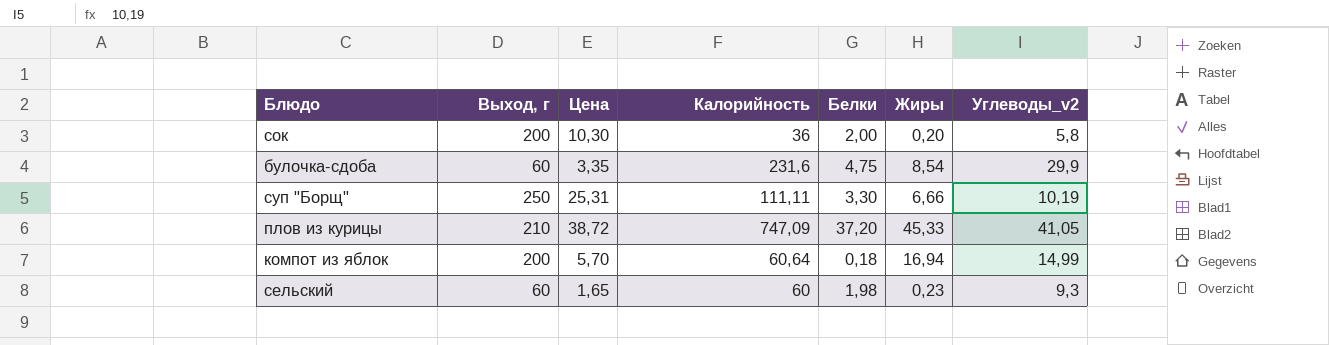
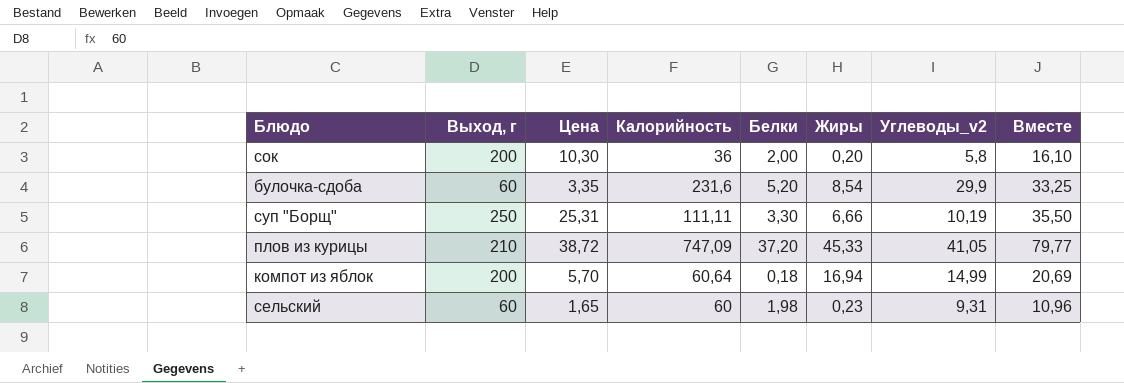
column Вместе | formula: none -> [Цена] + [Углеводы_v2]
булочка-сдоба | Белки: 4,75 -> 5,20
сельский | Углеводы_v2: 9,3 -> 9,31

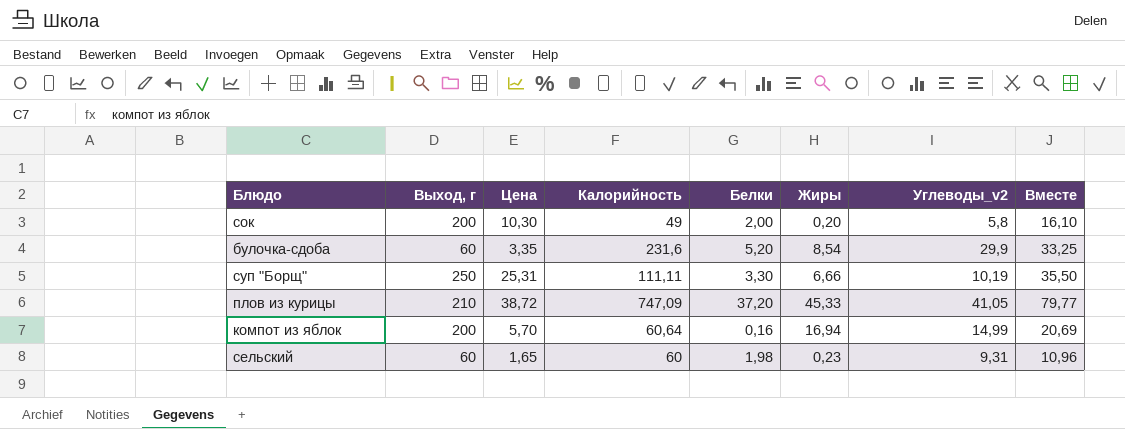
сок | Калорийность: 36 -> 49
компот из яблок | Белки: 0,18 -> 0,16

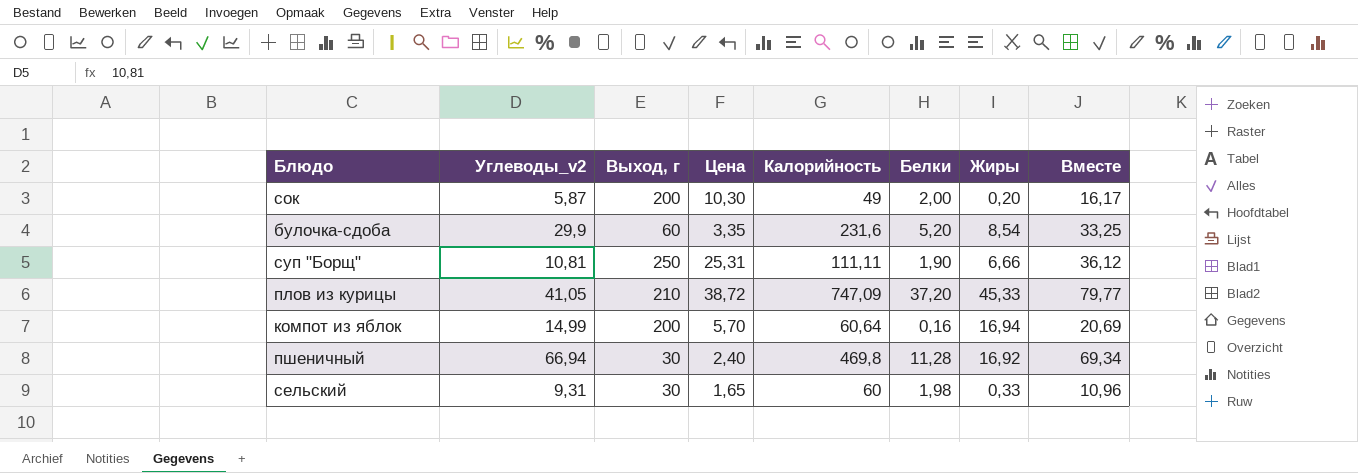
column Углеводы_v2 | position: 7 -> 2
сок | Углеводы_v2: 5,8 -> 5,87
сок | Вместе: 16,10 -> 16,17
суп "Борщ" | Углеводы_v2: 10,19 -> 10,81
суп "Борщ" | Белки: 3,30 -> 1,90
суп "Борщ" | Вместе: 35,50 -> 36,12
row пшеничный: none -> 66,94 | 30 | 2,40 | 469,8 | 11,28 | 16,92 | 69,34
сельский | Выход, г: 60 -> 30
сельский | Жиры: 0,23 -> 0,33

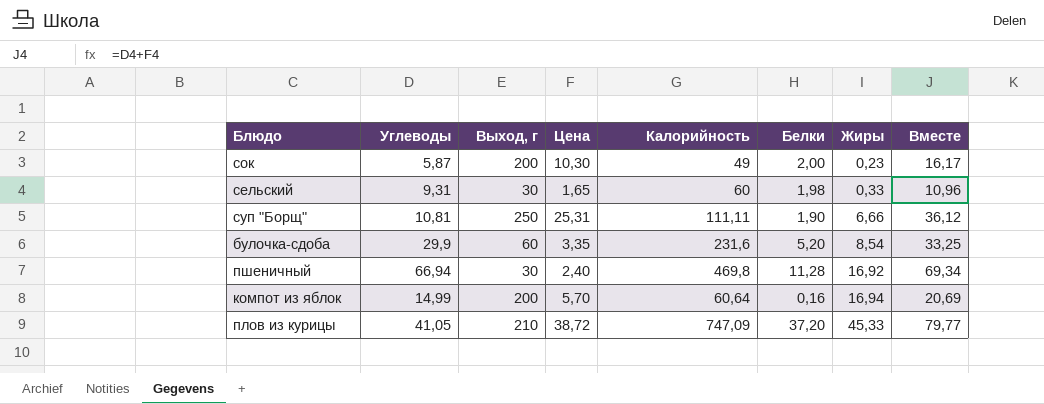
row order: none -> Жиры ascending
column name: Углеводы_v2 -> Углеводы
сок | Жиры: 0,20 -> 0,23

